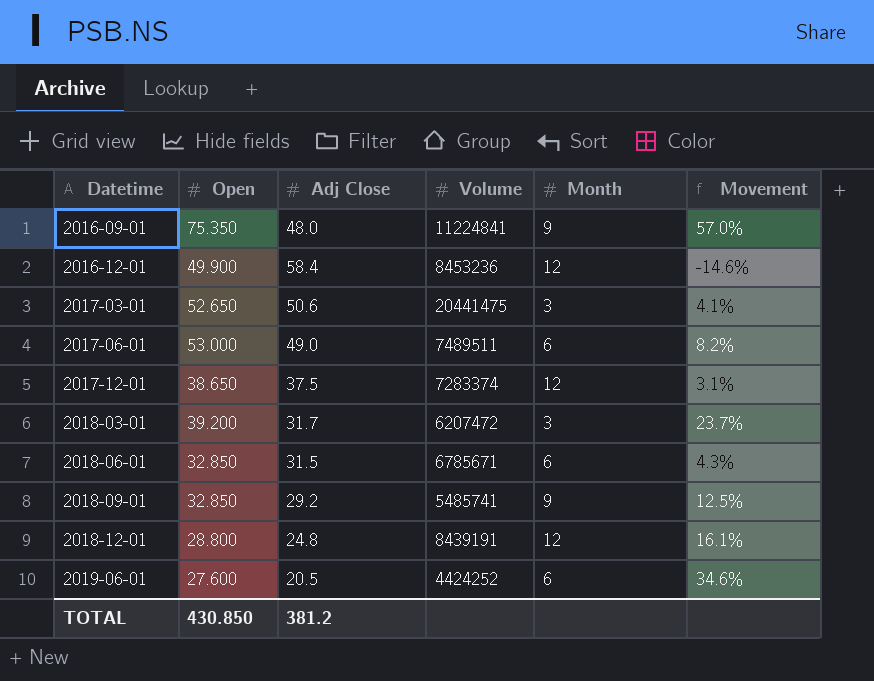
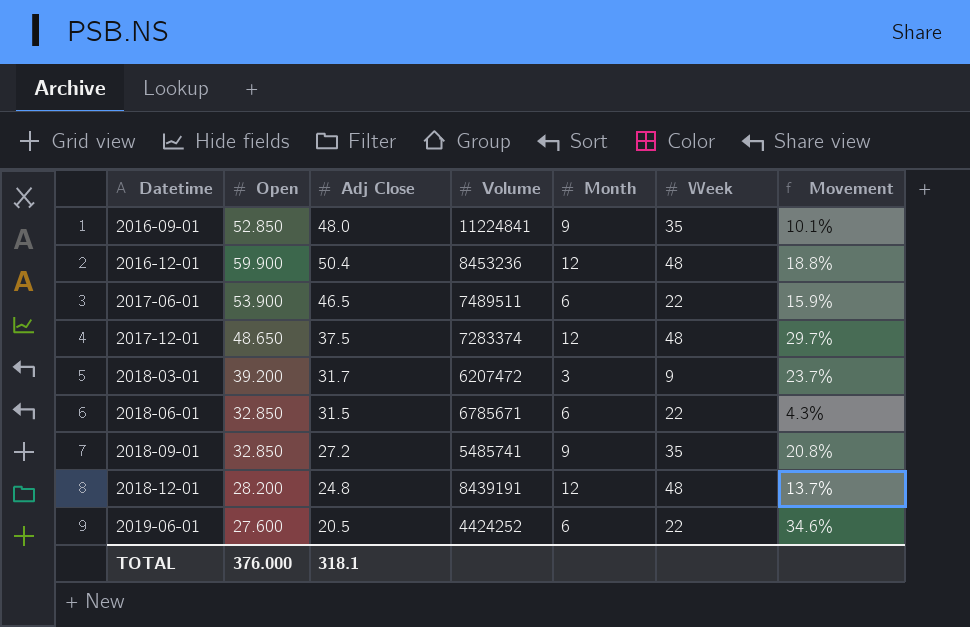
column Week | position: none -> 6
row 2017-03-01: 52.650 | 50.6 | 20441475 | 3 | 4.1% -> none
2016-09-01 | Open: 75.350 -> 52.850
2016-09-01 | Movement: 57.0% -> 10.1%
2016-12-01 | Open: 49.900 -> 59.900
2016-12-01 | Adj Close: 58.4 -> 50.4
2016-12-01 | Movement: -14.6% -> 18.8%
2017-06-01 | Open: 53.000 -> 53.900
2017-06-01 | Adj Close: 49.0 -> 46.5
2017-06-01 | Movement: 8.2% -> 15.9%
2017-12-01 | Open: 38.650 -> 48.650
2017-12-01 | Movement: 3.1% -> 29.7%
2018-09-01 | Adj Close: 29.2 -> 27.2
2018-09-01 | Movement: 12.5% -> 20.8%
2018-12-01 | Open: 28.800 -> 28.200
2018-12-01 | Movement: 16.1% -> 13.7%
TOTAL | Open: 430.850 -> 376.000
TOTAL | Adj Close: 381.2 -> 318.1

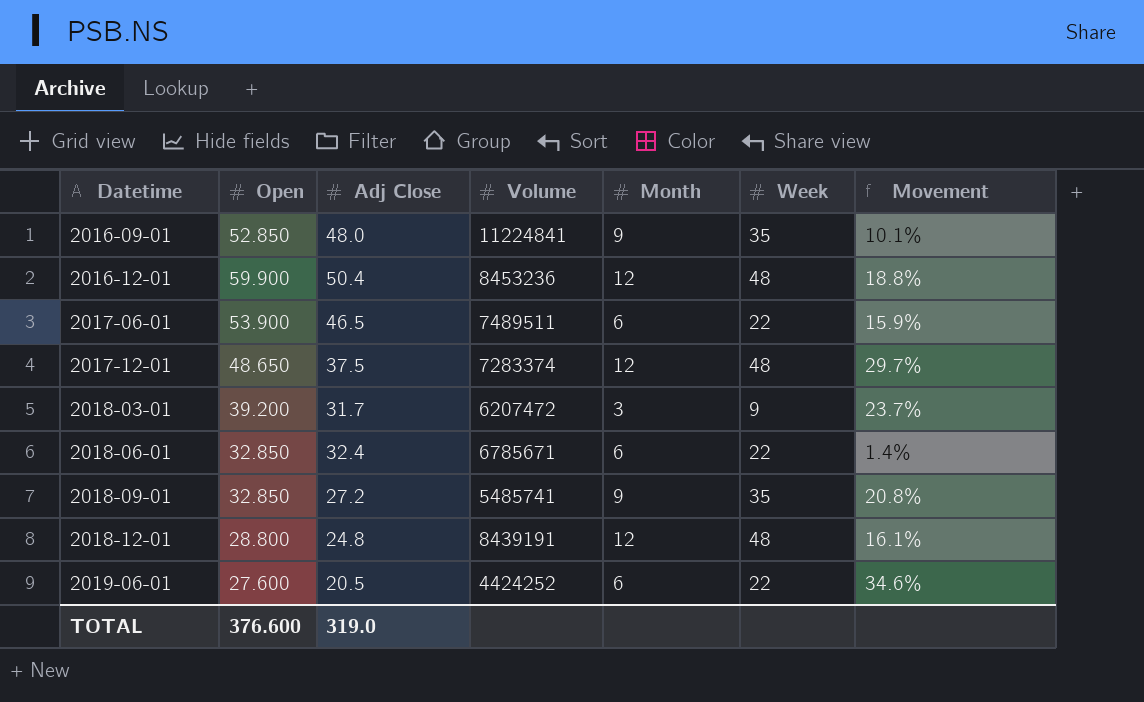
2018-06-01 | Adj Close: 31.5 -> 32.4
2018-06-01 | Movement: 4.3% -> 1.4%
2018-12-01 | Open: 28.200 -> 28.800
2018-12-01 | Movement: 13.7% -> 16.1%
TOTAL | Open: 376.000 -> 376.600
TOTAL | Adj Close: 318.1 -> 319.0

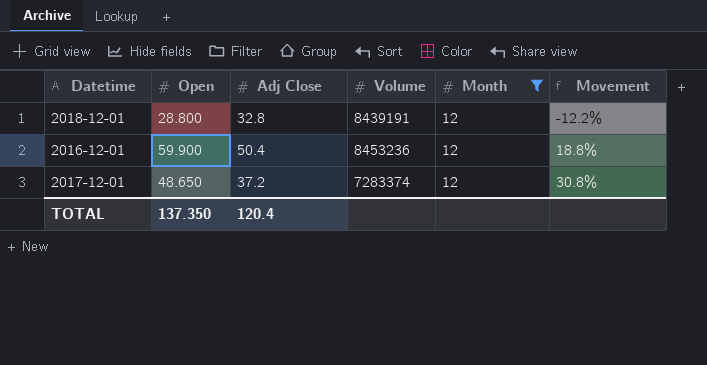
filter: none -> Month = 12
row order: Datetime ascending -> Movement ascending
column Week | position: 6 -> none
2018-12-01 | Adj Close: 24.8 -> 32.8
2018-12-01 | Movement: 16.1% -> -12.2%
2017-12-01 | Adj Close: 37.5 -> 37.2
2017-12-01 | Movement: 29.7% -> 30.8%
TOTAL | Open: 376.600 -> 137.350
TOTAL | Adj Close: 319.0 -> 120.4

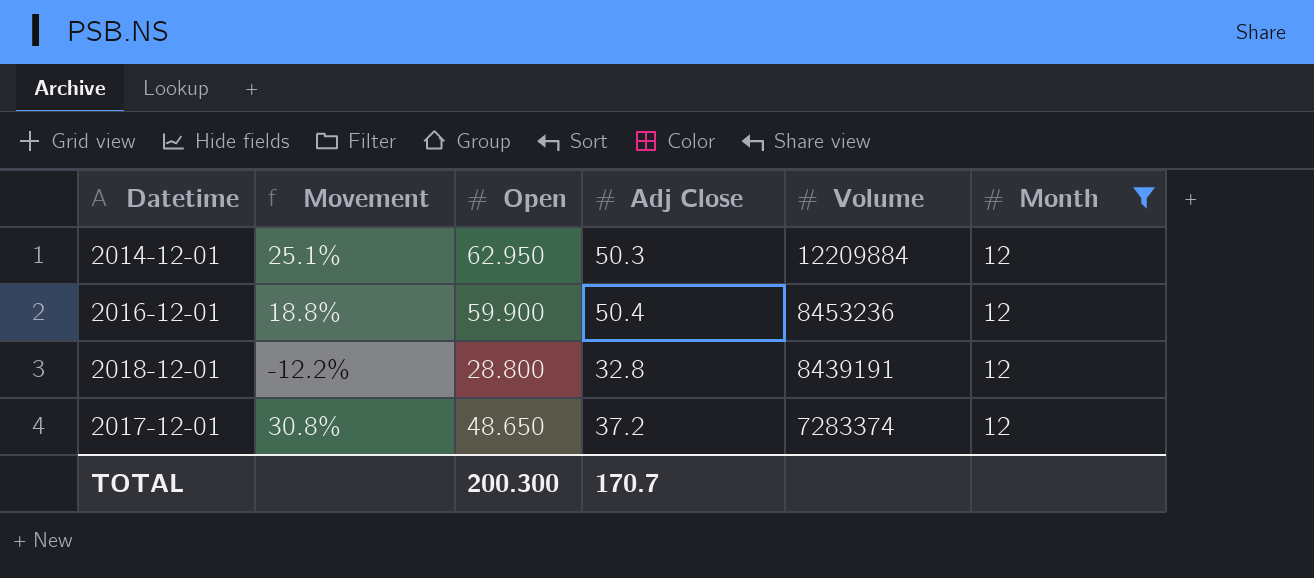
row order: Movement ascending -> Volume descending
column Movement | position: 6 -> 2
row 2014-12-01: none -> 25.1% | 62.950 | 50.3 | 12209884 | 12
TOTAL | Open: 137.350 -> 200.300
TOTAL | Adj Close: 120.4 -> 170.7

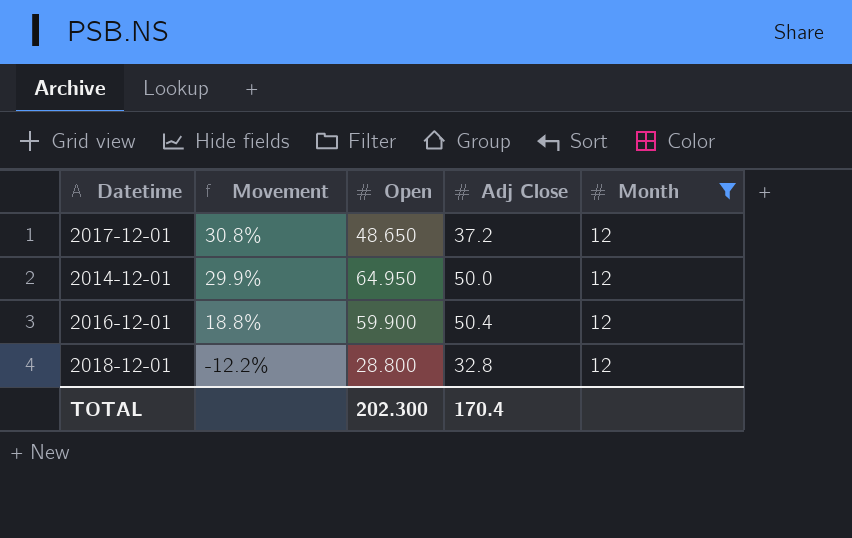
row order: Volume descending -> Movement descending
column Volume | position: 5 -> none
2014-12-01 | Movement: 25.1% -> 29.9%
2014-12-01 | Open: 62.950 -> 64.950
2014-12-01 | Adj Close: 50.3 -> 50.0
TOTAL | Open: 200.300 -> 202.300
TOTAL | Adj Close: 170.7 -> 170.4

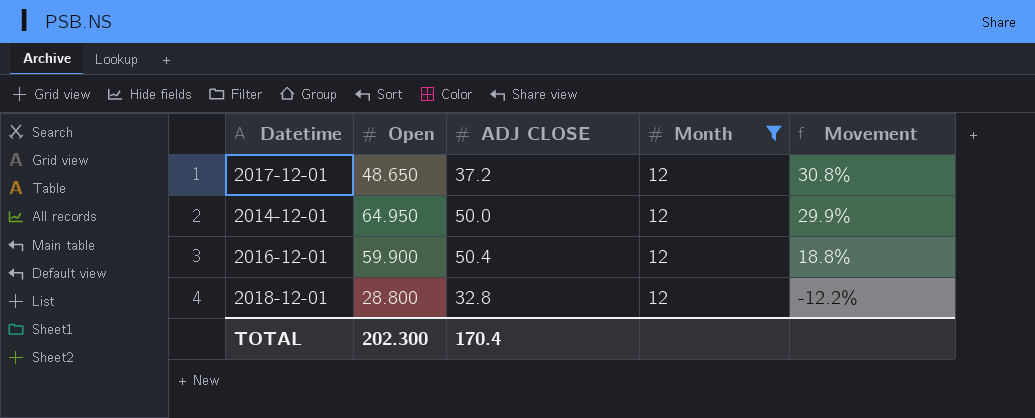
column name: Adj Close -> ADJ CLOSE
column Movement | position: 2 -> 5

